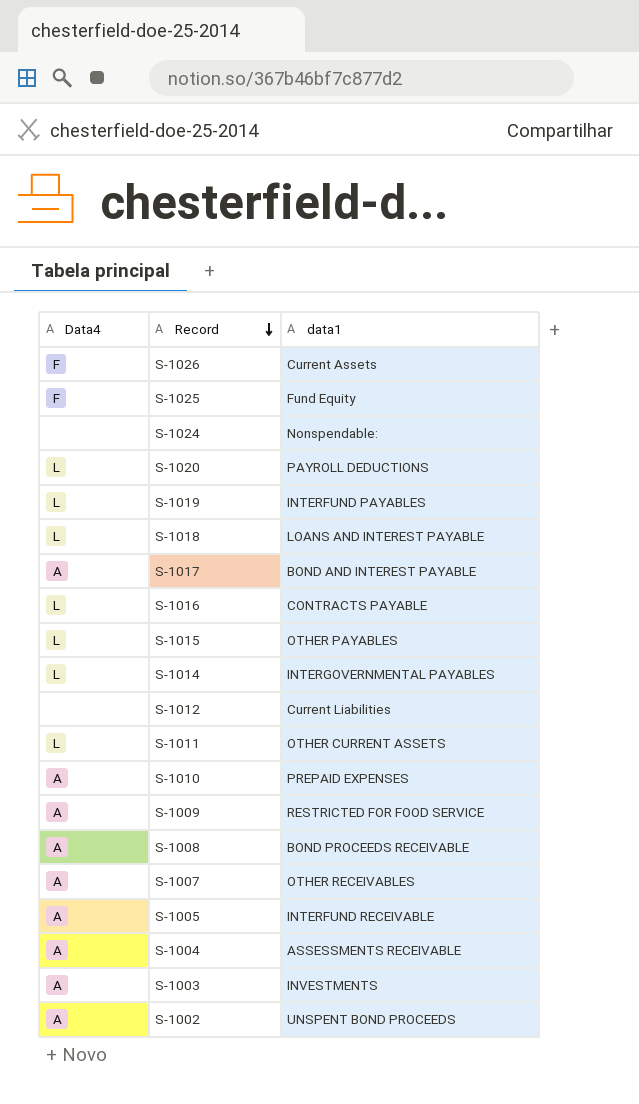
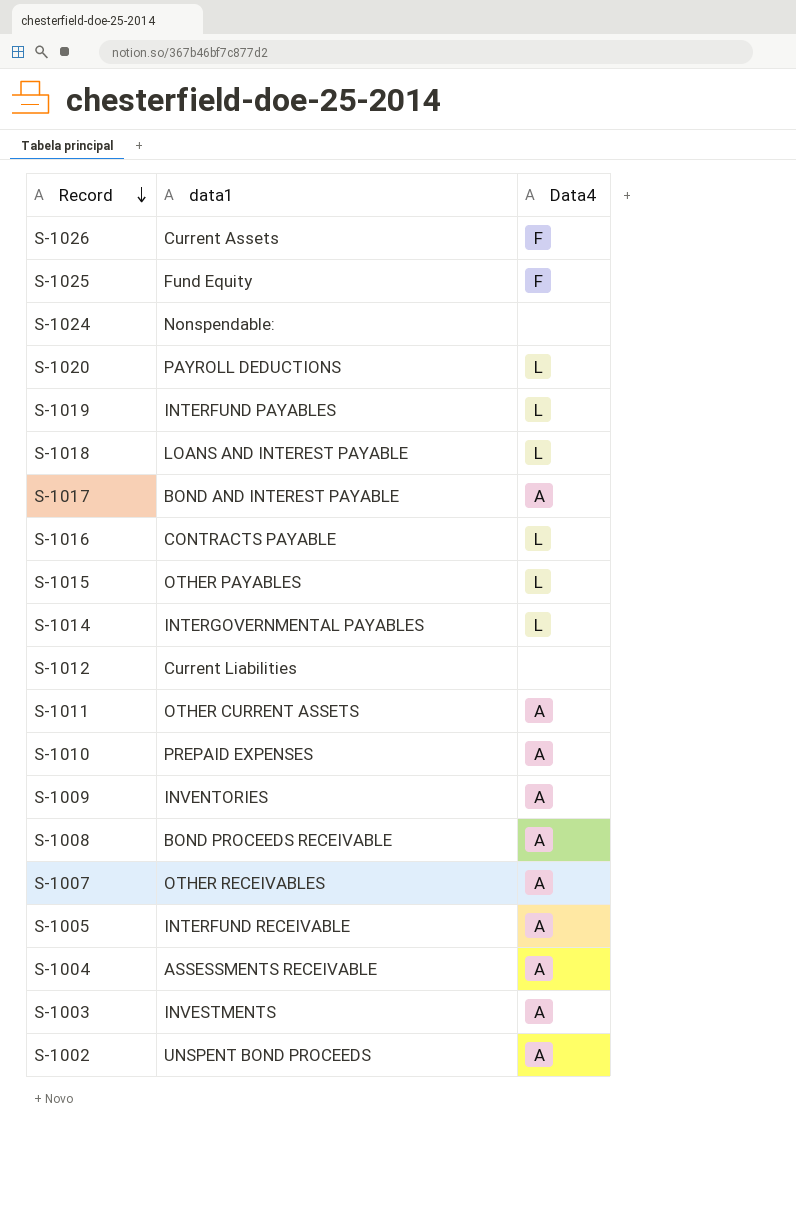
column Data4 | position: 1 -> 3
S-1011 | Data4: L -> A
S-1009 | data1: RESTRICTED FOR FOOD SERVICE -> INVENTORIES

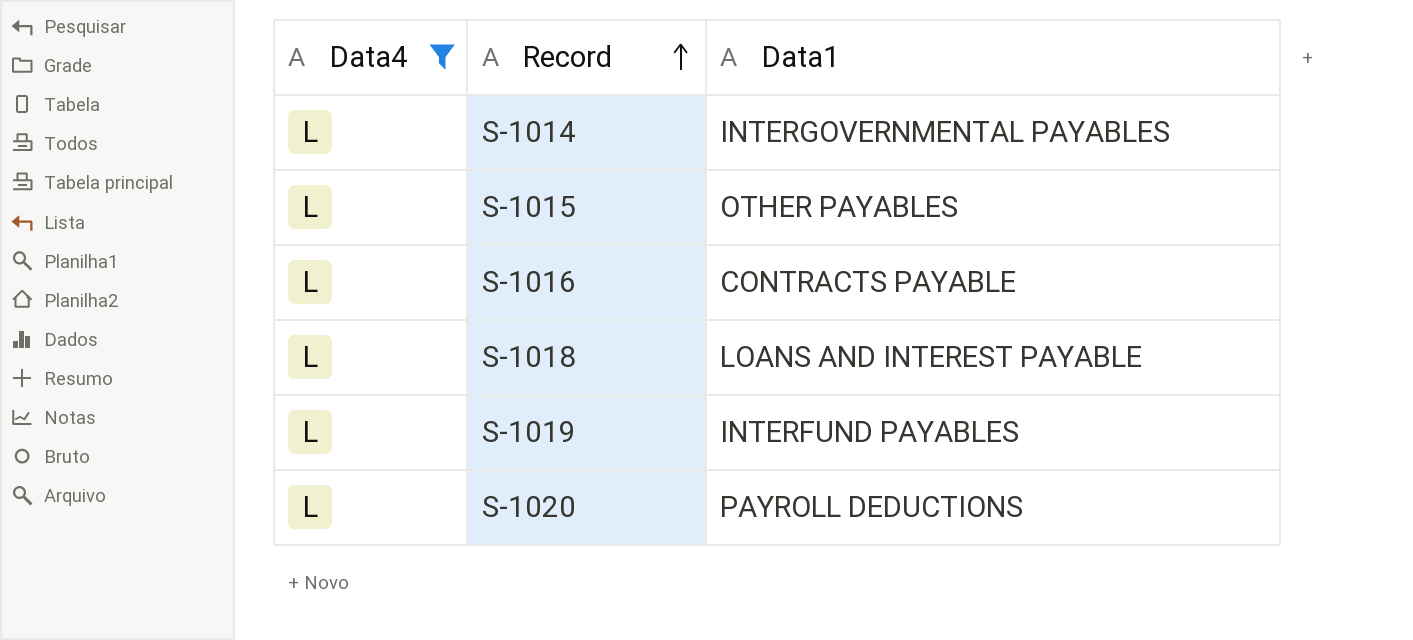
filter: none -> Data4 = L
row order: Record descending -> Record ascending
column Data4 | position: 3 -> 1
column name: data1 -> Data1

